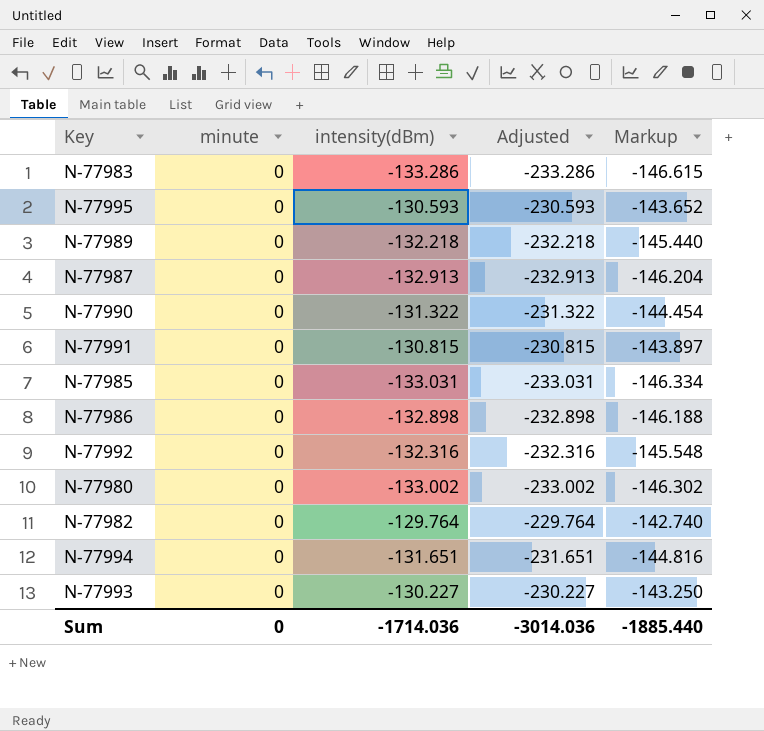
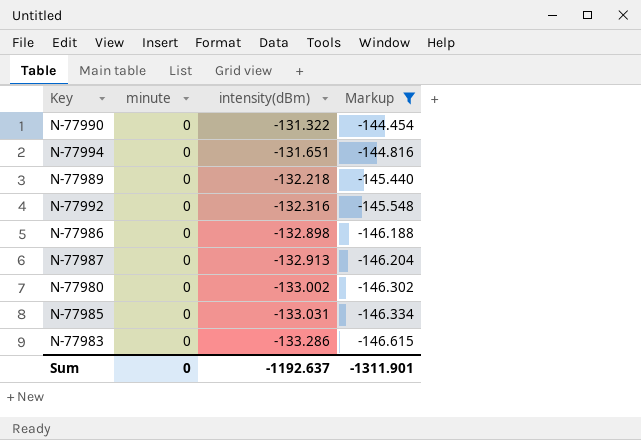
filter: none -> Markup <= -144.454
row order: none -> intensity(dBm) descending
column Adjusted | formula: [intensity(dBm)] - 100 -> none
Sum | intensity(dBm): -1714.036 -> -1192.637
Sum | Markup: -1885.440 -> -1311.901

